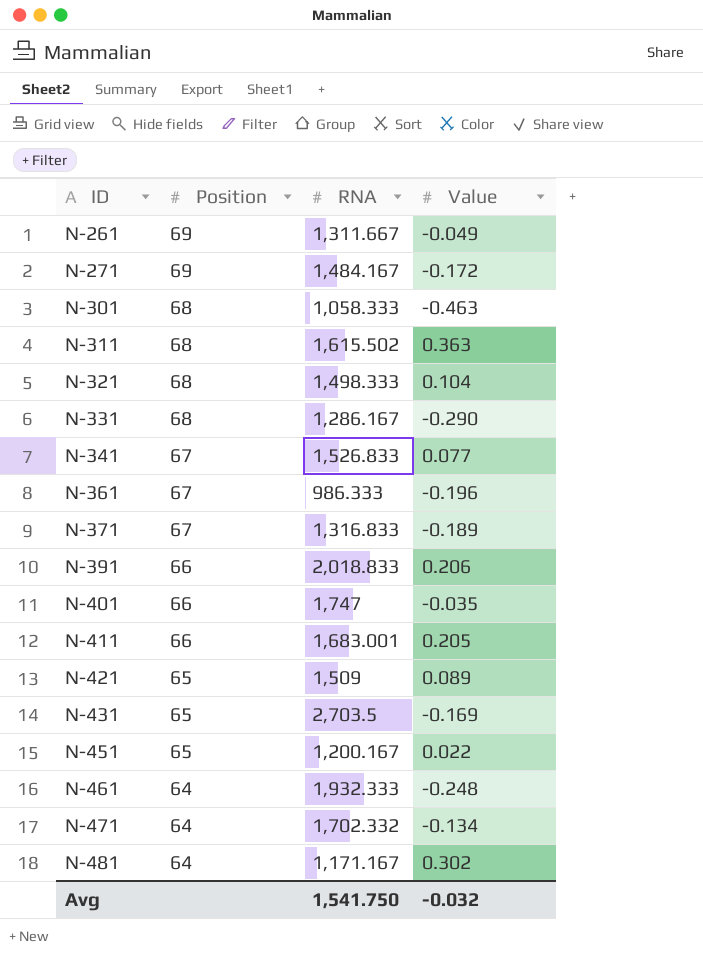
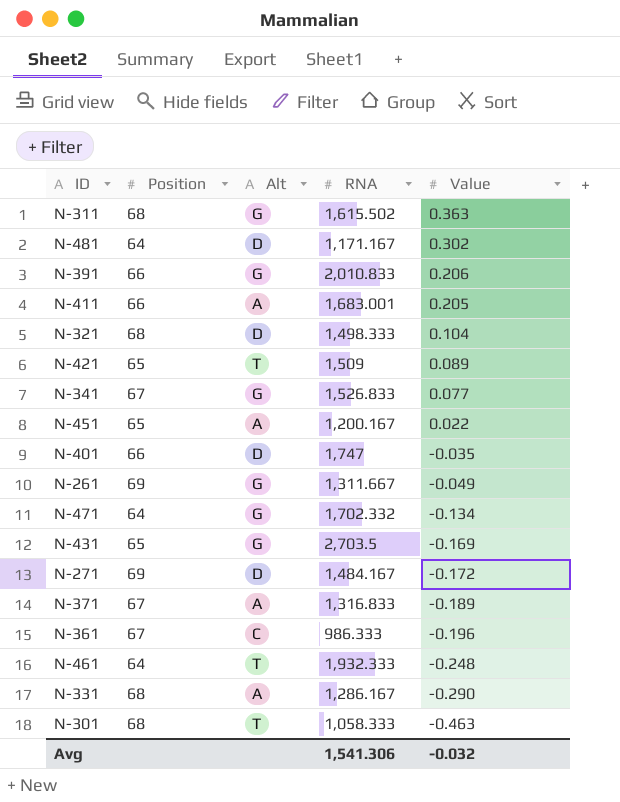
row order: ID ascending -> Value descending
column Alt | position: none -> 3
N-391 | RNA: 2,018.833 -> 2,010.833
Avg | RNA: 1,541.750 -> 1,541.306

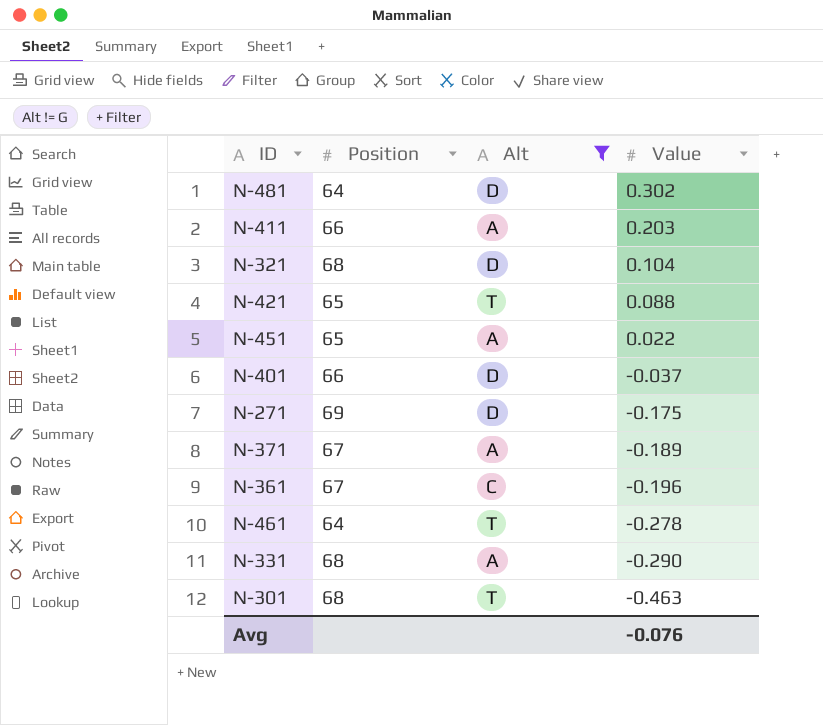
filter: none -> Alt != G
column RNA | position: 4 -> none
N-411 | Value: 0.205 -> 0.203
N-421 | Value: 0.089 -> 0.088
N-401 | Value: -0.035 -> -0.037
N-271 | Value: -0.172 -> -0.175
N-461 | Value: -0.248 -> -0.278
Avg | Value: -0.032 -> -0.076

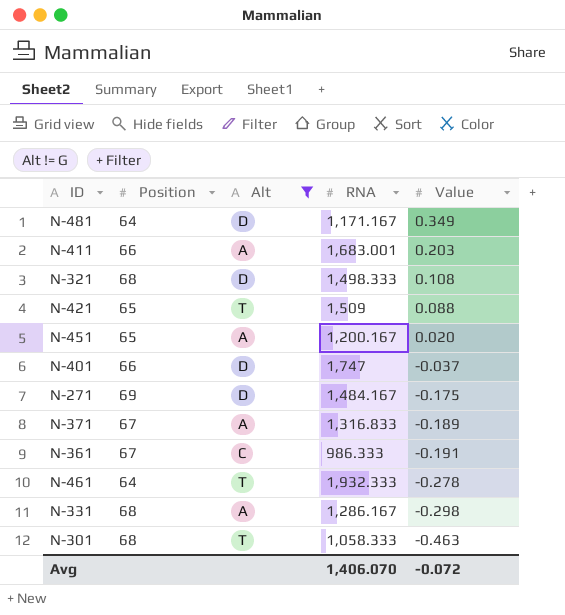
column RNA | position: none -> 4
N-481 | Value: 0.302 -> 0.349
N-321 | Value: 0.104 -> 0.108
N-451 | Value: 0.022 -> 0.020
N-361 | Value: -0.196 -> -0.191
N-331 | Value: -0.290 -> -0.298
Avg | Value: -0.076 -> -0.072

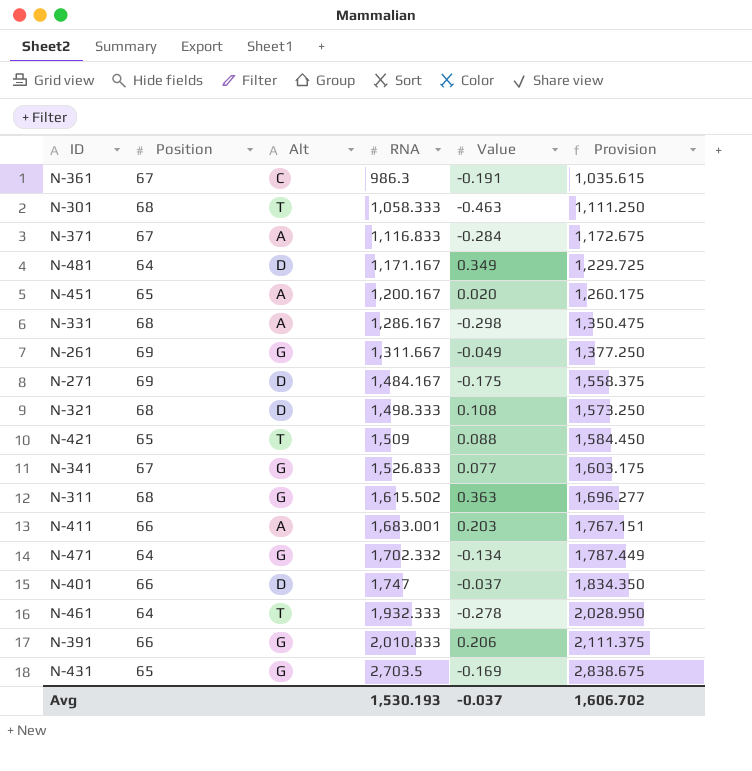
filter: Alt != G -> none
row order: Value descending -> RNA ascending
column Provision | formula: none -> [RNA] * 1.05
N-361 | RNA: 986.333 -> 986.3
N-371 | RNA: 1,316.833 -> 1,116.833
N-371 | Value: -0.189 -> -0.284
Avg | RNA: 1,406.070 -> 1,530.193
Avg | Value: -0.072 -> -0.037

